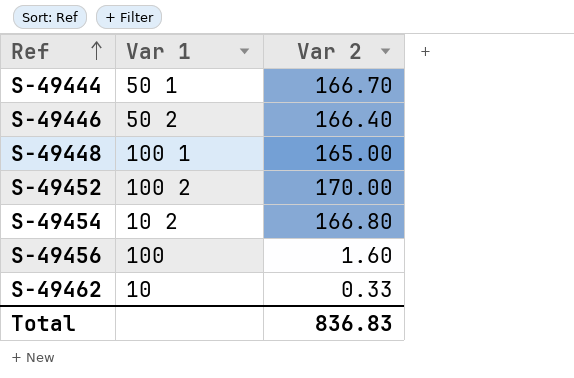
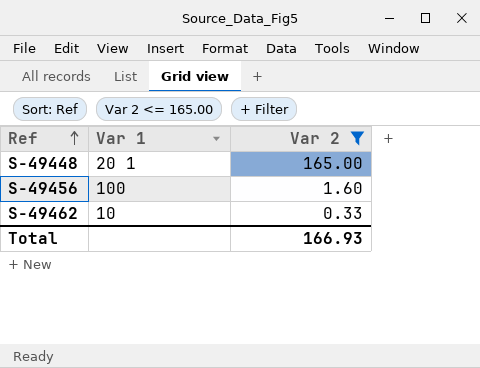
filter: none -> Var 2 <= 165.00
S-49448 | Var 1: 100 1 -> 20 1
Total | Var 2: 836.83 -> 166.93

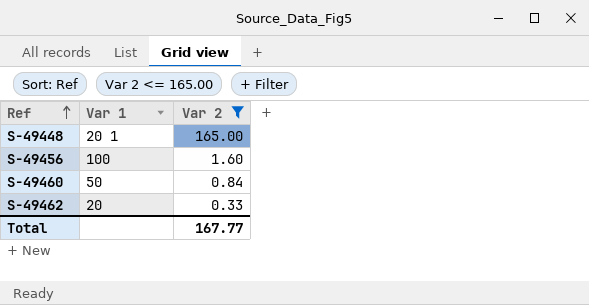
row S-49460: none -> 50 | 0.84
S-49462 | Var 1: 10 -> 20
Total | Var 2: 166.93 -> 167.77

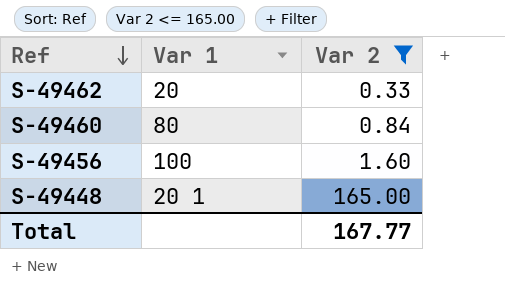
row order: Ref ascending -> Ref descending
S-49460 | Var 1: 50 -> 80

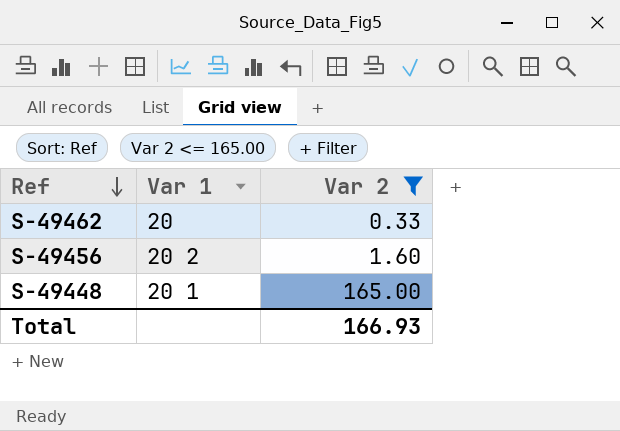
row S-49460: 80 | 0.84 -> none
S-49456 | Var 1: 100 -> 20 2
Total | Var 2: 167.77 -> 166.93

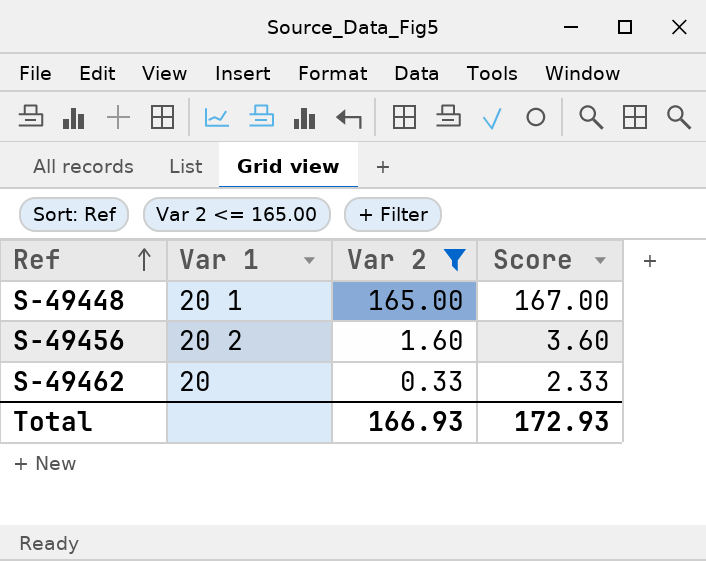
row order: Ref descending -> Ref ascending
column Score | formula: none -> [Var 2] + 2

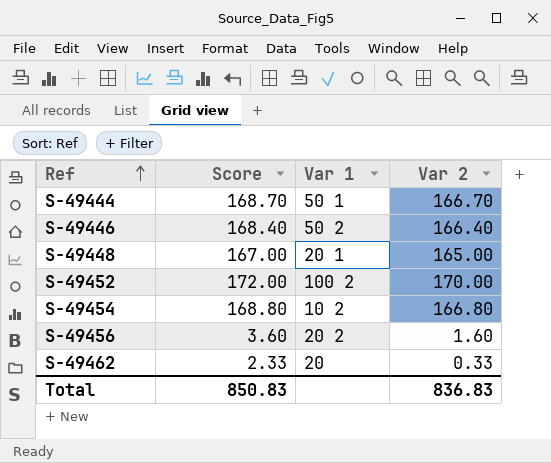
filter: Var 2 <= 165.00 -> none
column Score | position: 4 -> 2
Total | Score: 172.93 -> 850.83
Total | Var 2: 166.93 -> 836.83

